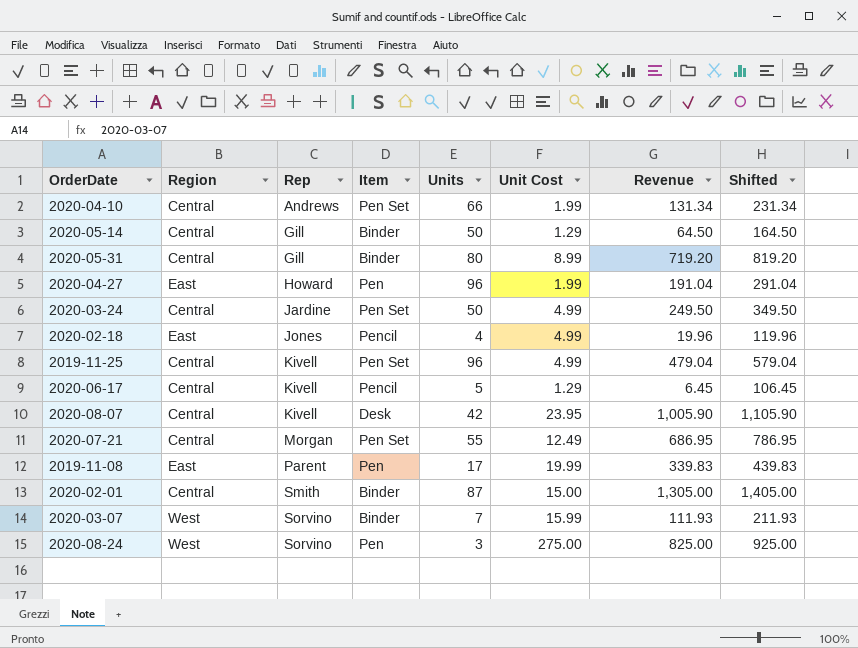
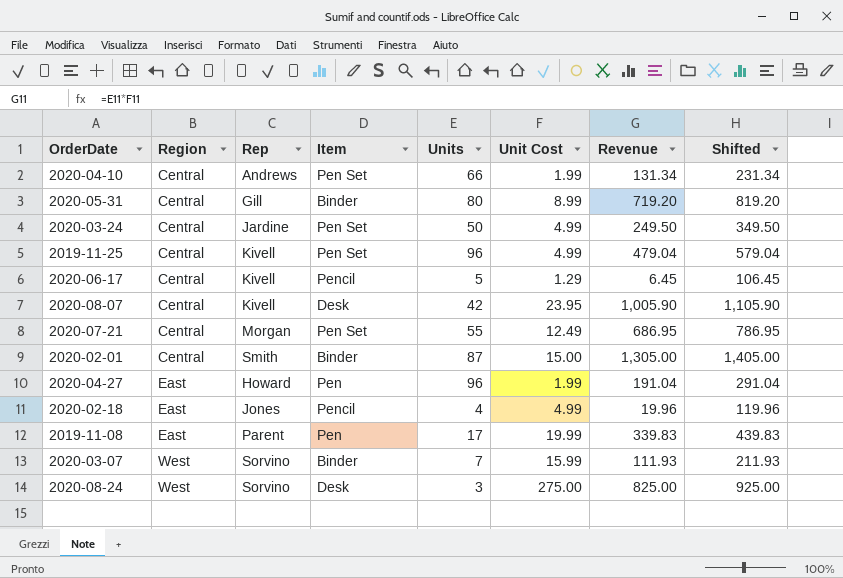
row order: Rep ascending -> Region ascending
row 2020-05-14: Central | Gill | Binder | 50 | 1.29 | 64.50 | 164.50 -> none
2020-08-24 | Item: Pen -> Desk

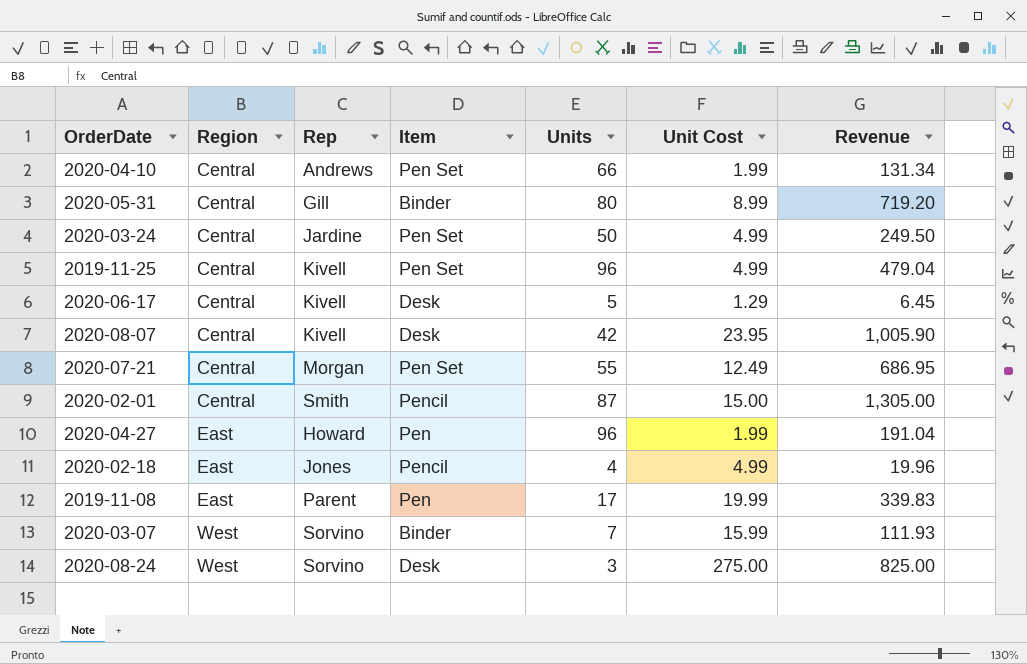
column Shifted | formula: [Revenue] + 100 -> none
2020-06-17 | Item: Pencil -> Desk
2020-02-01 | Item: Binder -> Pencil

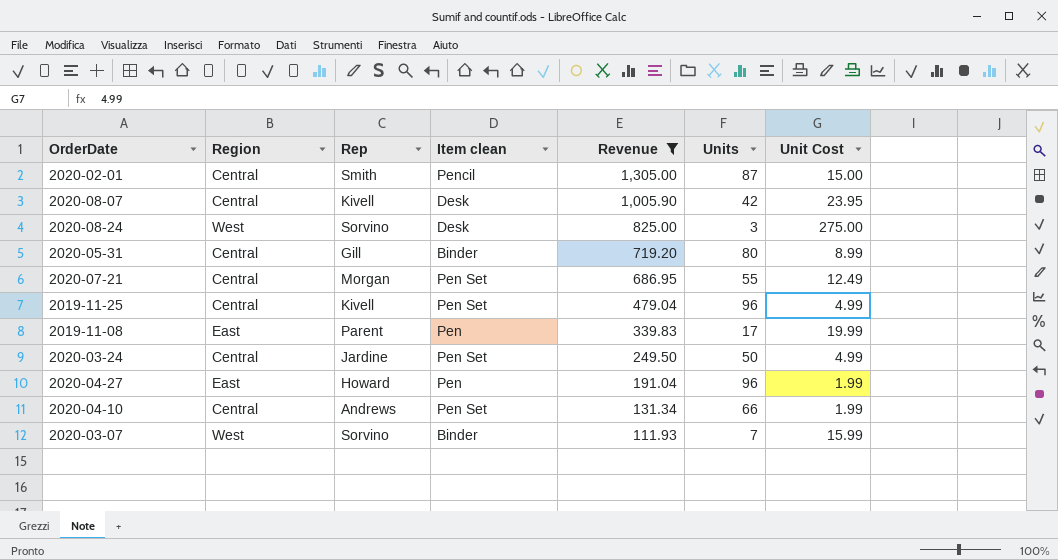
filter: none -> Revenue >= 111.93
row order: Region ascending -> Revenue descending
column name: Item -> Item clean
column Revenue | position: 7 -> 5

